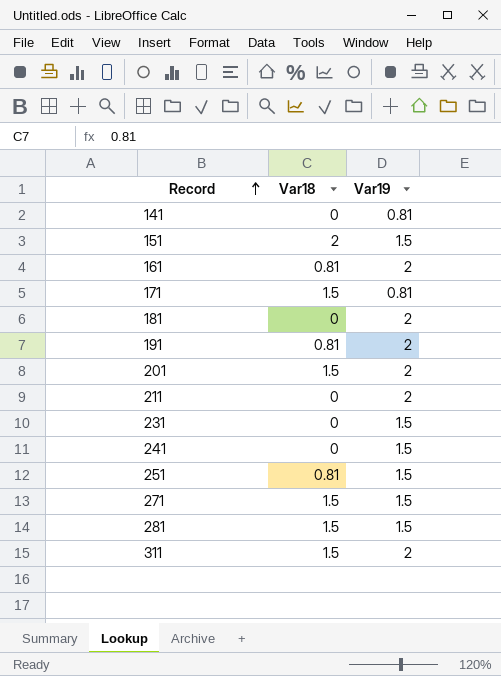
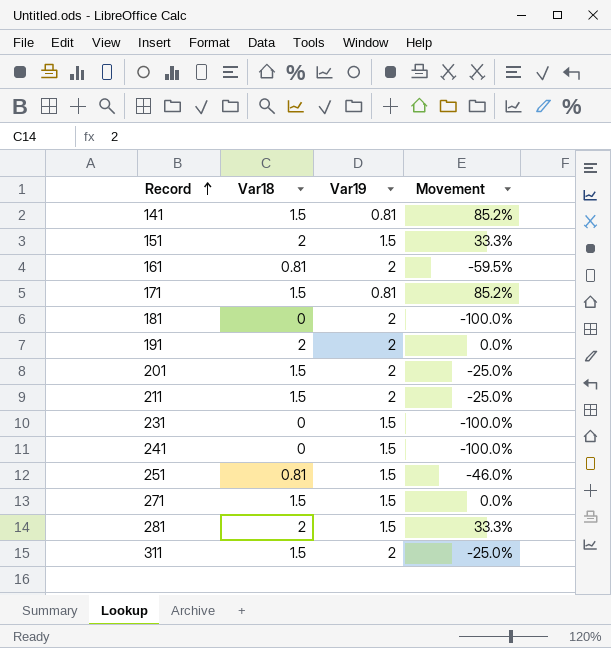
column Movement | formula: none -> ([Var18] - [Var19]) / [Var19]
141 | Var18: 0 -> 1.5
191 | Var18: 0.81 -> 2
211 | Var18: 0 -> 1.5
281 | Var18: 1.5 -> 2

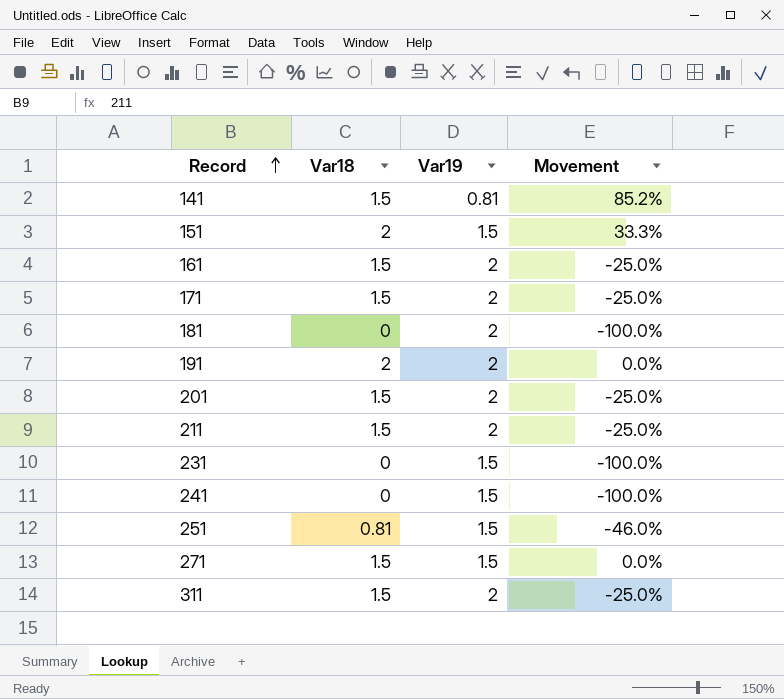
row 281: 2 | 1.5 | 33.3% -> none
161 | Var18: 0.81 -> 1.5
161 | Movement: -59.5% -> -25.0%
171 | Var19: 0.81 -> 2
171 | Movement: 85.2% -> -25.0%

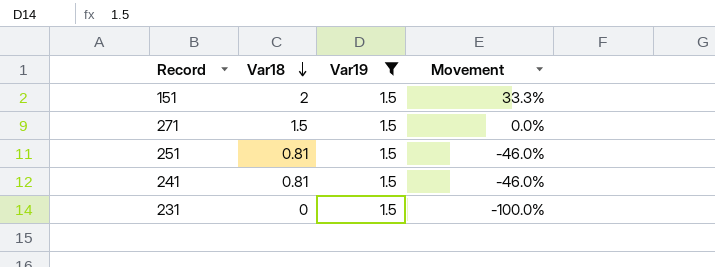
filter: none -> Var19 = 1.5
row order: Record ascending -> Var18 descending
241 | Var18: 0 -> 0.81
241 | Movement: -100.0% -> -46.0%

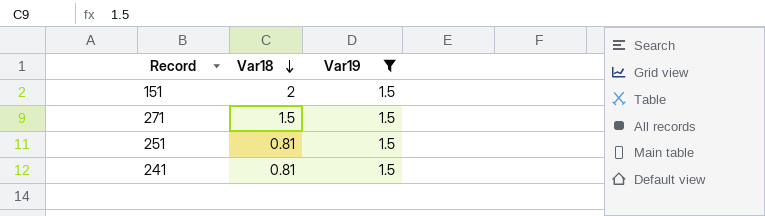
column Movement | formula: ([Var18] - [Var19]) / [Var19] -> none
row 231: 0 | 1.5 | -100.0% -> none

